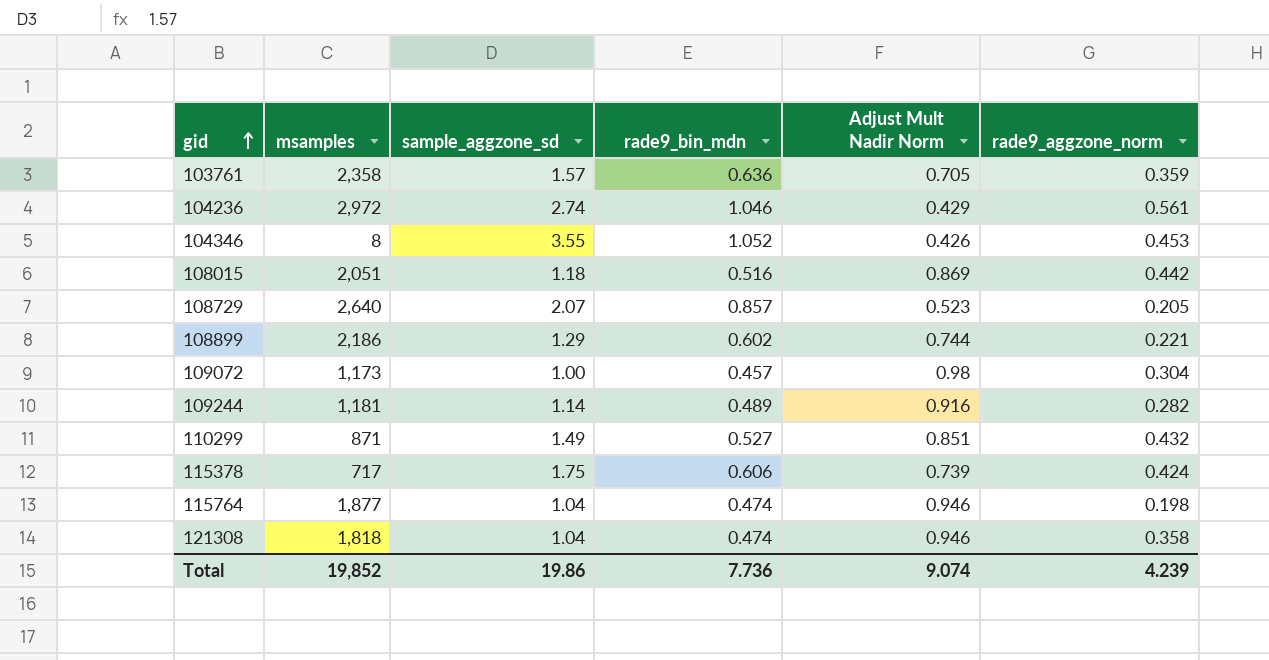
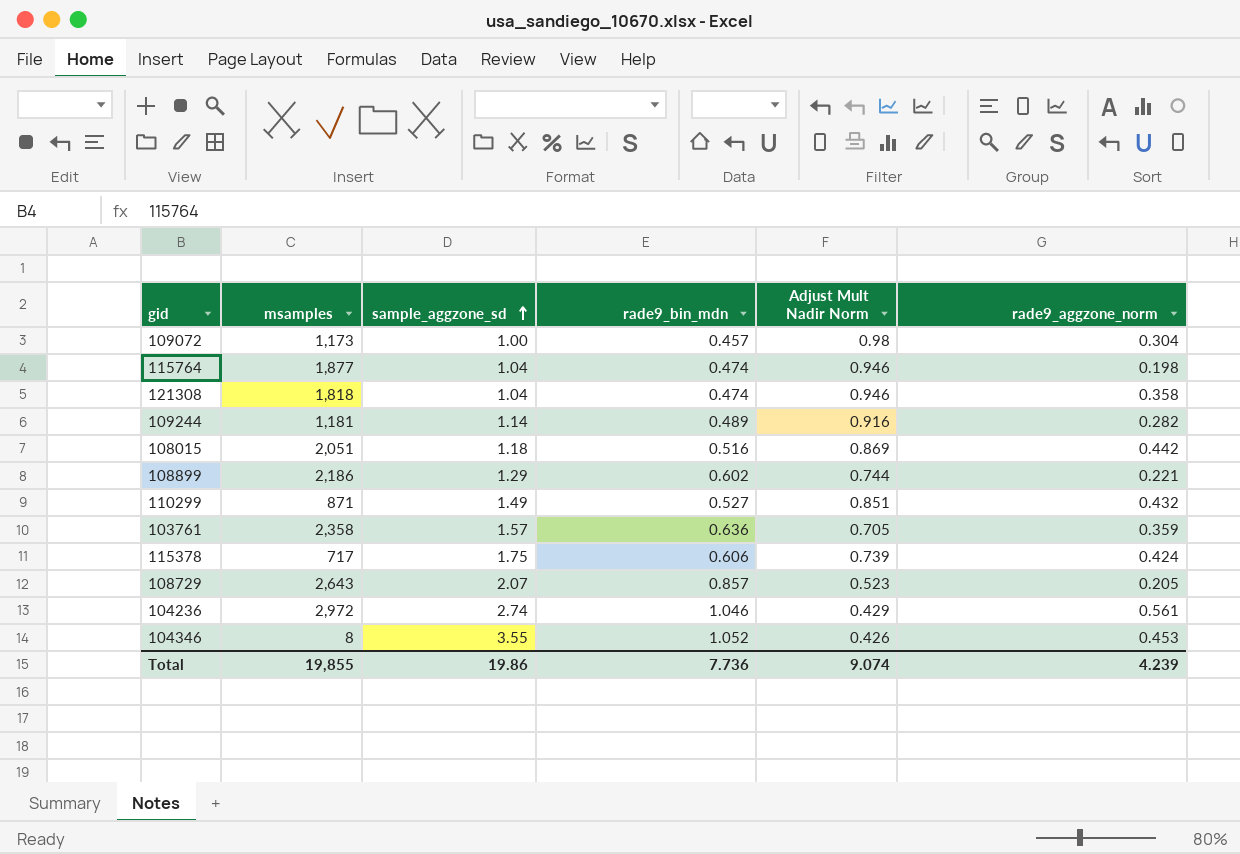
row order: gid ascending -> sample_aggzone_sd ascending
108729 | msamples: 2,640 -> 2,643
Total | msamples: 19,852 -> 19,855

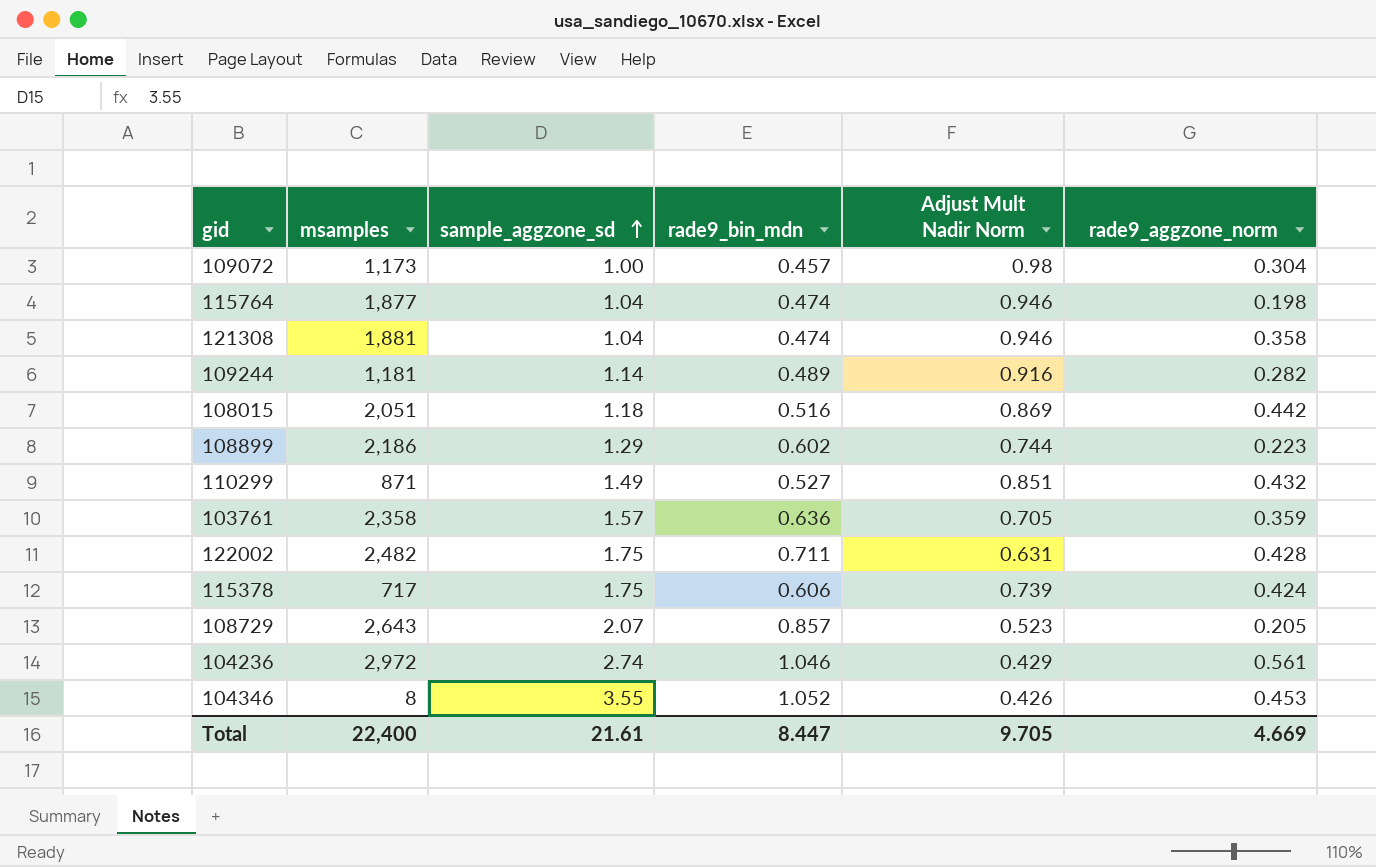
121308 | msamples: 1,818 -> 1,881
108899 | rade9_aggzone_norm: 0.221 -> 0.223
row 122002: none -> 2,482 | 1.75 | 0.711 | 0.631 | 0.428
Total | msamples: 19,855 -> 22,400
Total | sample_aggzone_sd: 19.86 -> 21.61
Total | rade9_bin_mdn: 7.736 -> 8.447
Total | Adjust Mult Nadir Norm: 9.074 -> 9.705
Total | rade9_aggzone_norm: 4.239 -> 4.669

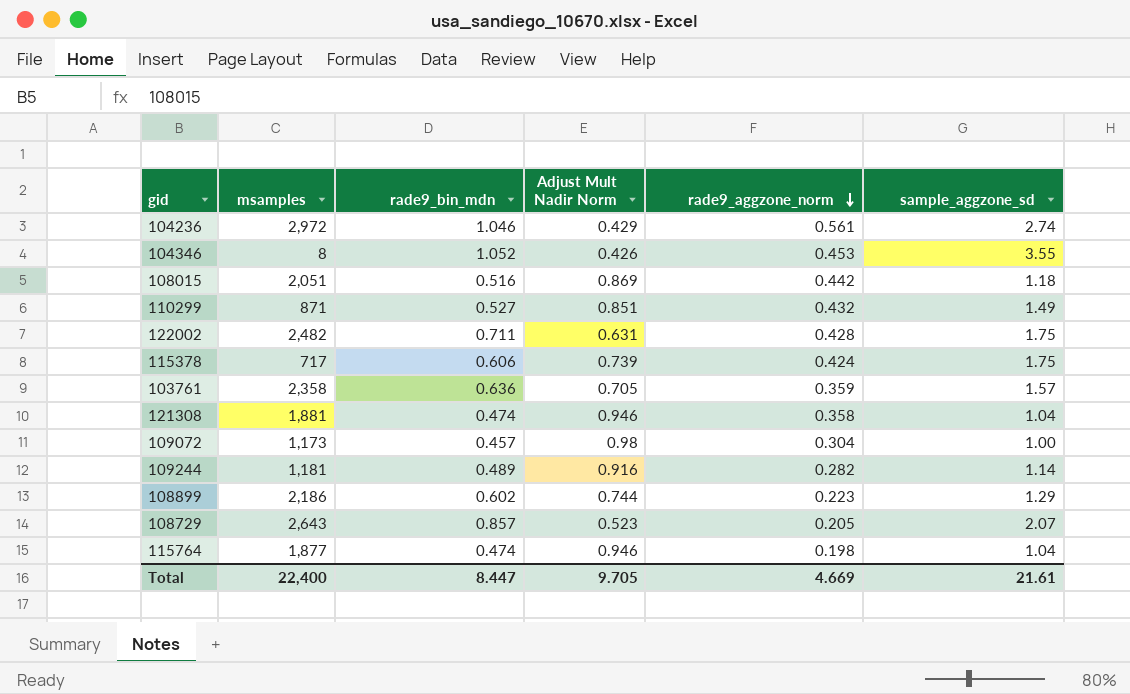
row order: sample_aggzone_sd ascending -> rade9_aggzone_norm descending
column sample_aggzone_sd | position: 3 -> 6

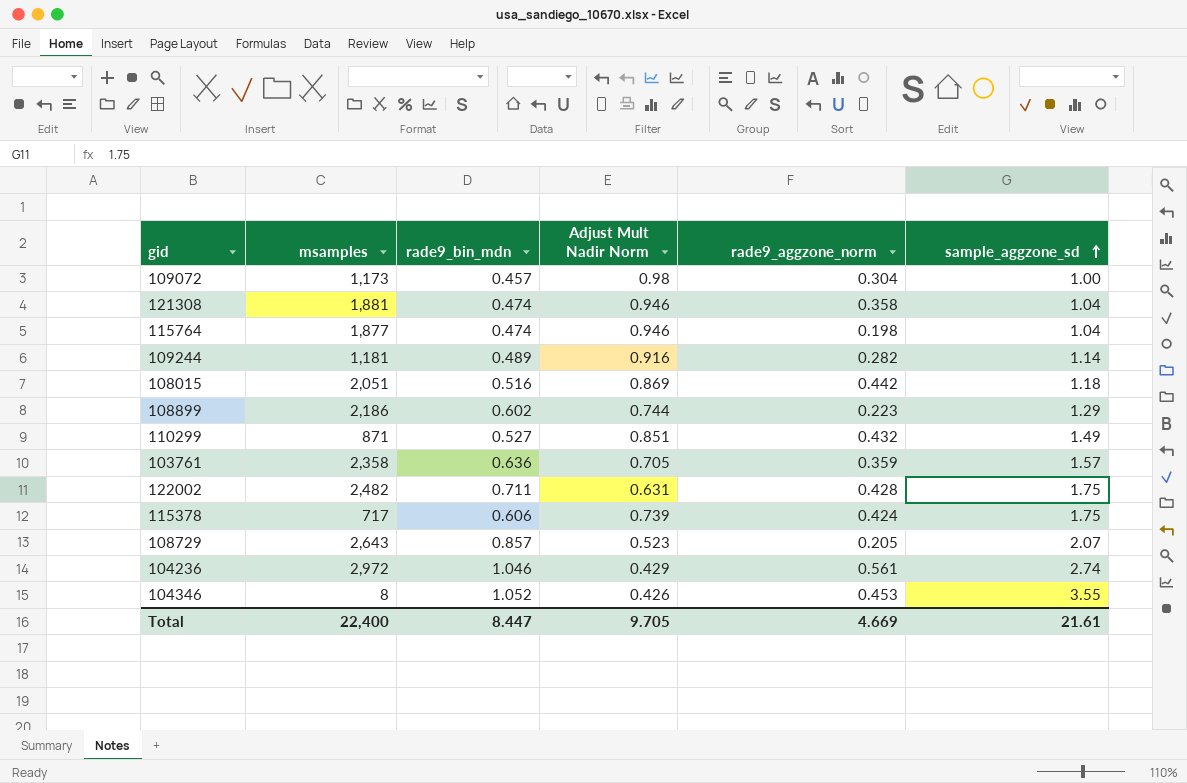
row order: rade9_aggzone_norm descending -> sample_aggzone_sd ascending

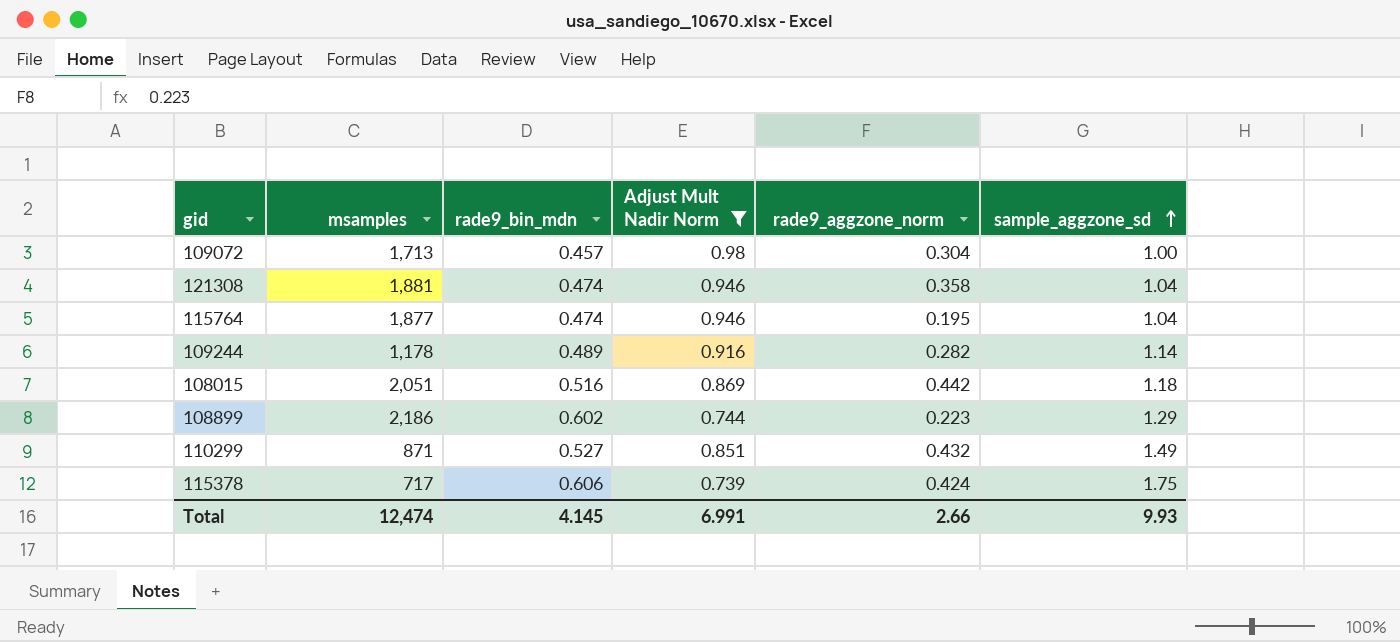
filter: none -> Adjust Mult Nadir Norm >= 0.739
109072 | msamples: 1,173 -> 1,713
115764 | rade9_aggzone_norm: 0.198 -> 0.195
109244 | msamples: 1,181 -> 1,178
Total | msamples: 22,400 -> 12,474
Total | rade9_bin_mdn: 8.447 -> 4.145
Total | Adjust Mult Nadir Norm: 9.705 -> 6.991
Total | rade9_aggzone_norm: 4.669 -> 2.66
Total | sample_aggzone_sd: 21.61 -> 9.93

